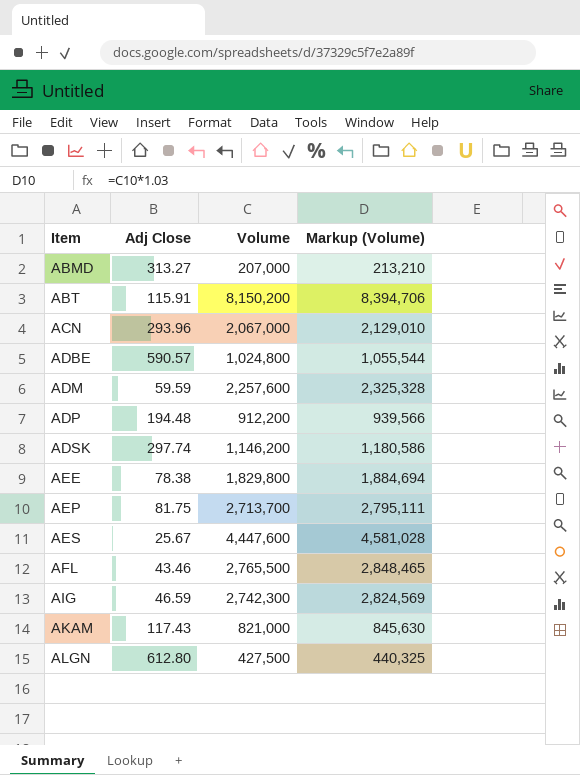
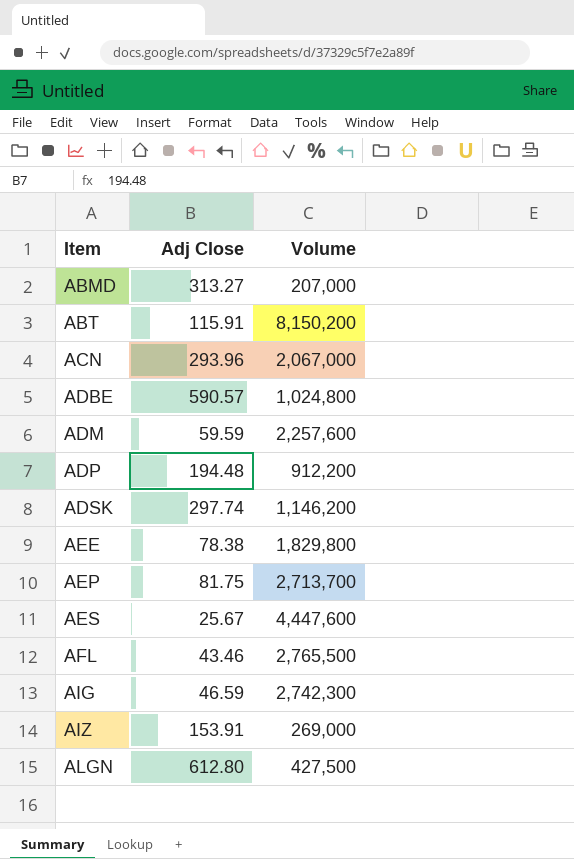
column Markup (Volume) | formula: [Volume] * 1.03 -> none
row AKAM: 117.43 | 821,000 | 845,630 -> none
row AIZ: none -> 153.91 | 269,000

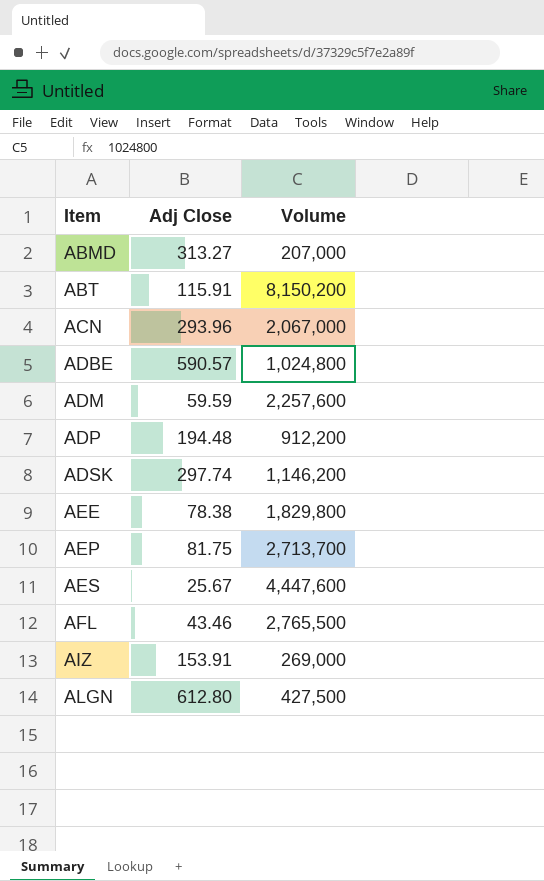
row AIG: 46.59 | 2,742,300 -> none

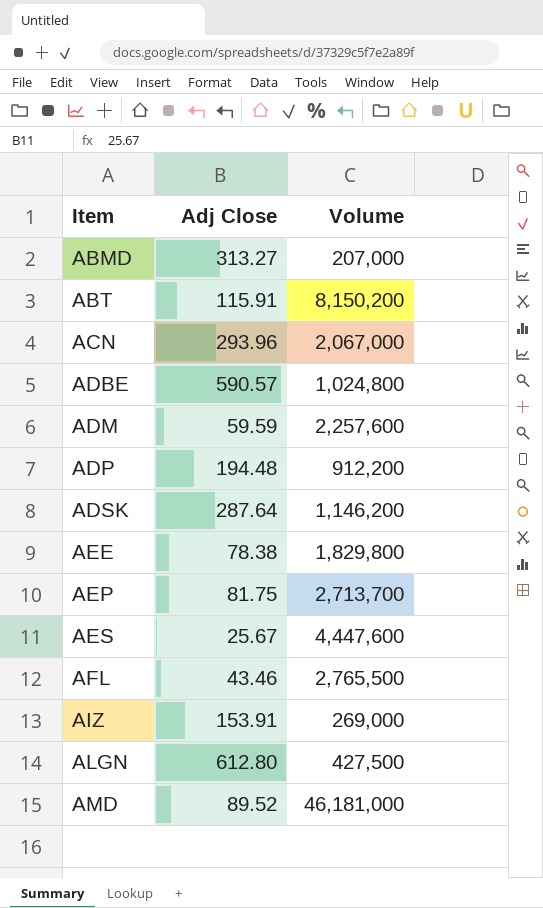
ADSK | Adj Close: 297.74 -> 287.64
row AMD: none -> 89.52 | 46,181,000

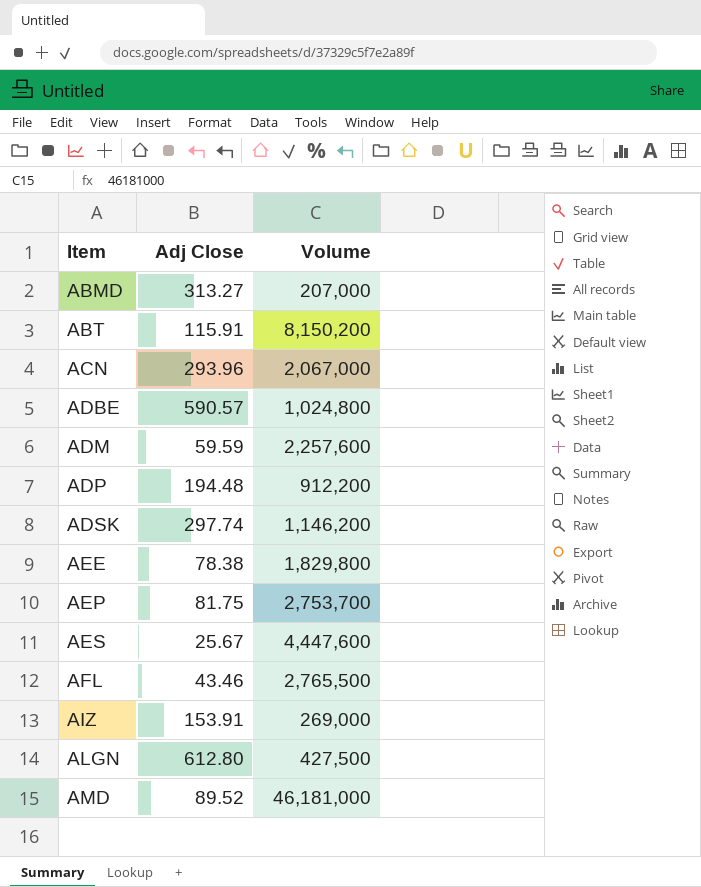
ADSK | Adj Close: 287.64 -> 297.74
AEP | Volume: 2,713,700 -> 2,753,700

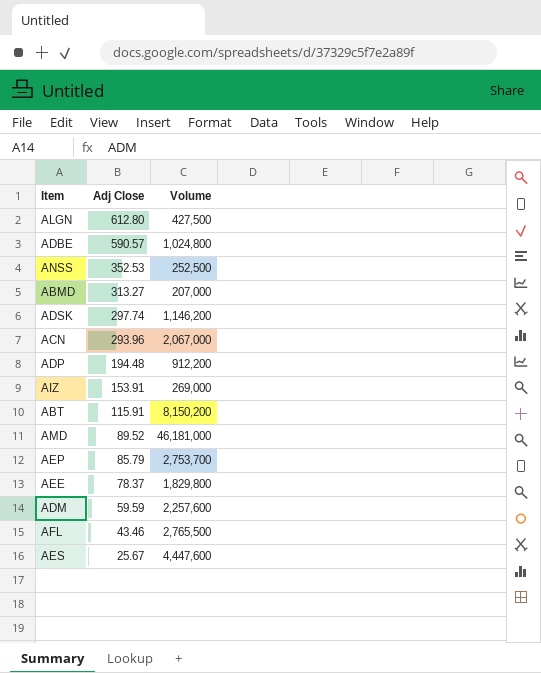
row order: Item ascending -> Adj Close descending
row ANSS: none -> 352.53 | 252,500
AEP | Adj Close: 81.75 -> 85.79
AEE | Adj Close: 78.38 -> 78.37

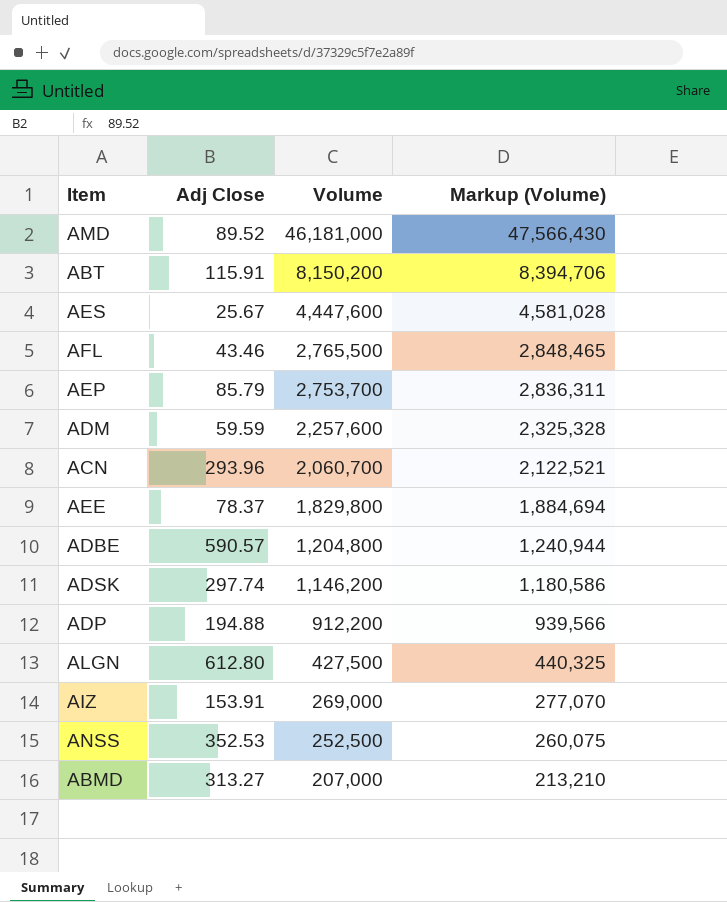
row order: Adj Close descending -> Volume descending
column Markup (Volume) | formula: none -> [Volume] * 1.03
ACN | Volume: 2,067,000 -> 2,060,700
ADBE | Volume: 1,024,800 -> 1,204,800
ADP | Adj Close: 194.48 -> 194.88

